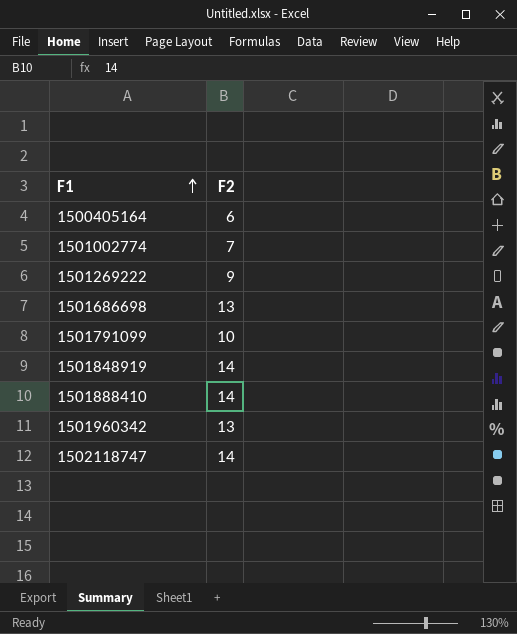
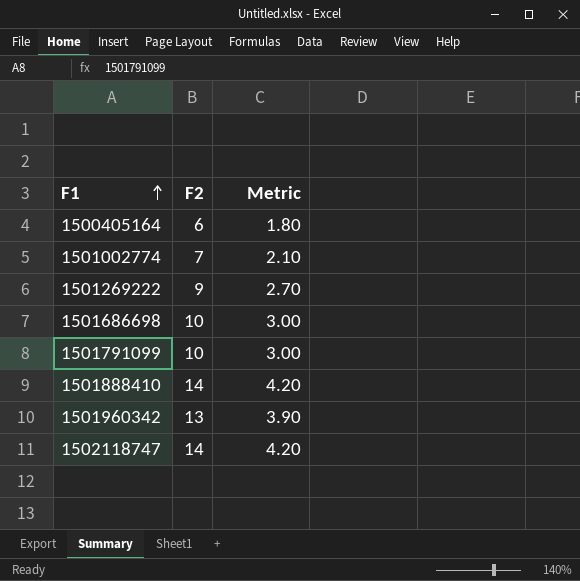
column Metric | formula: none -> [F2] * 0.3
row 1501848919: 14 -> none
1501686698 | F2: 13 -> 10

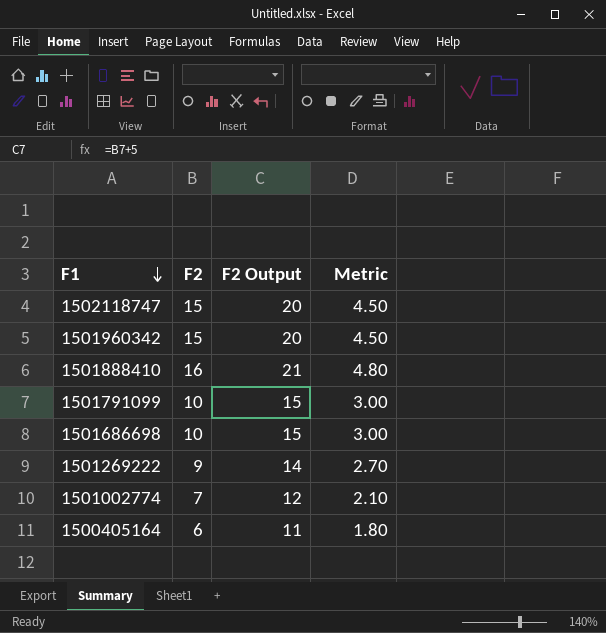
row order: F1 ascending -> F1 descending
column F2 Output | formula: none -> [F2] + 5
1502118747 | F2: 14 -> 15
1502118747 | Metric: 4.20 -> 4.50
1501960342 | F2: 13 -> 15
1501960342 | Metric: 3.90 -> 4.50
1501888410 | F2: 14 -> 16
1501888410 | Metric: 4.20 -> 4.80

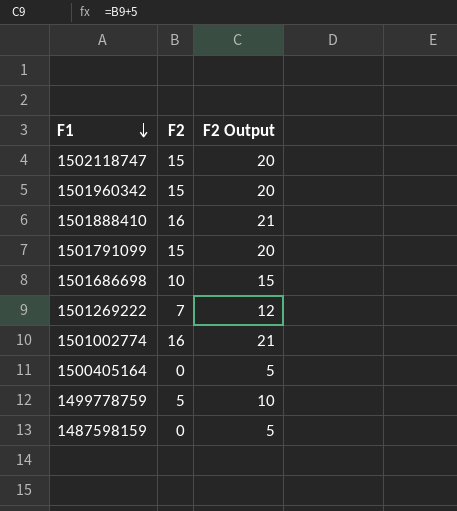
column Metric | formula: [F2] * 0.3 -> none
1501791099 | F2: 10 -> 15
1501791099 | F2 Output: 15 -> 20
1501269222 | F2: 9 -> 7
1501269222 | F2 Output: 14 -> 12
1501002774 | F2: 7 -> 16
1501002774 | F2 Output: 12 -> 21
1500405164 | F2: 6 -> 0
1500405164 | F2 Output: 11 -> 5
row 1499778759: none -> 5 | 10
row 1487598159: none -> 0 | 5

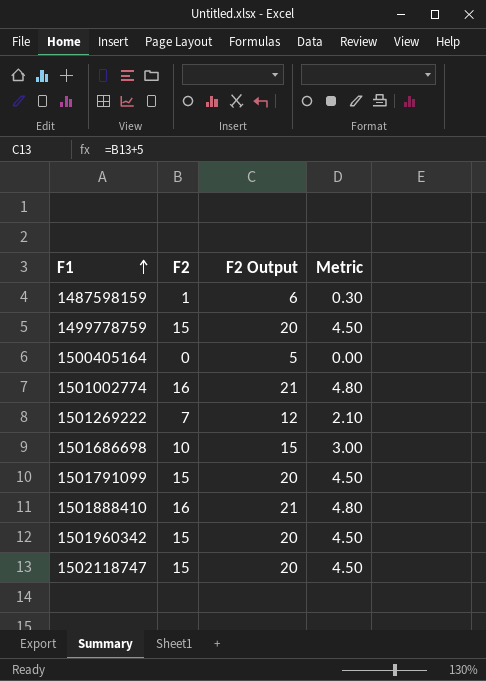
row order: F1 descending -> F1 ascending
column Metric | formula: none -> [F2] * 0.3
1487598159 | F2: 0 -> 1
1487598159 | F2 Output: 5 -> 6
1499778759 | F2: 5 -> 15
1499778759 | F2 Output: 10 -> 20

